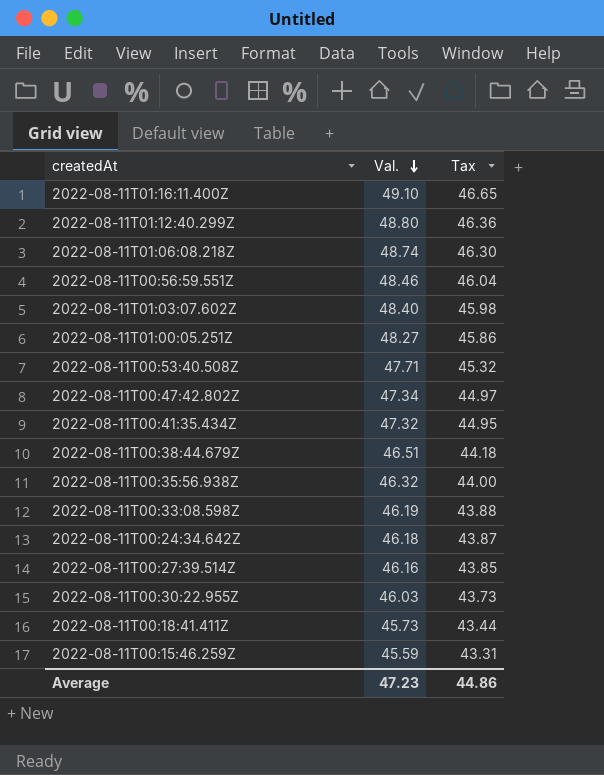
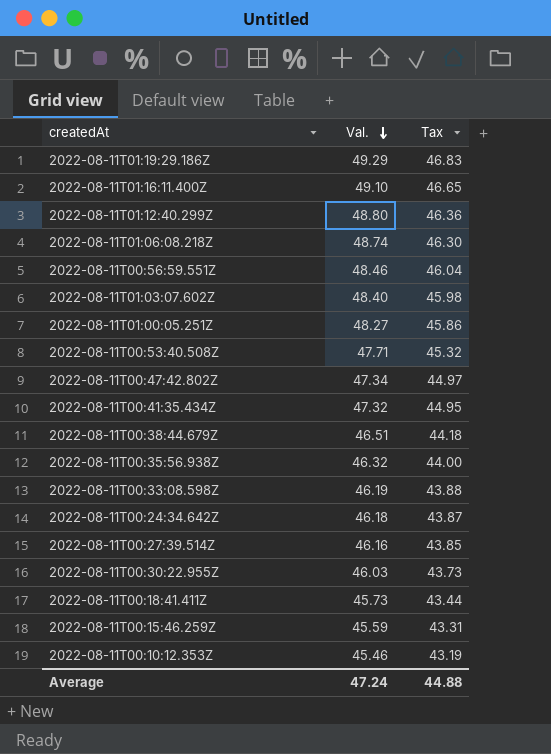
row 2022-08-11T01:19:29.186Z: none -> 49.29 | 46.83
row 2022-08-11T00:10:12.353Z: none -> 45.46 | 43.19
Average | Val.: 47.23 -> 47.24
Average | Tax: 44.86 -> 44.88

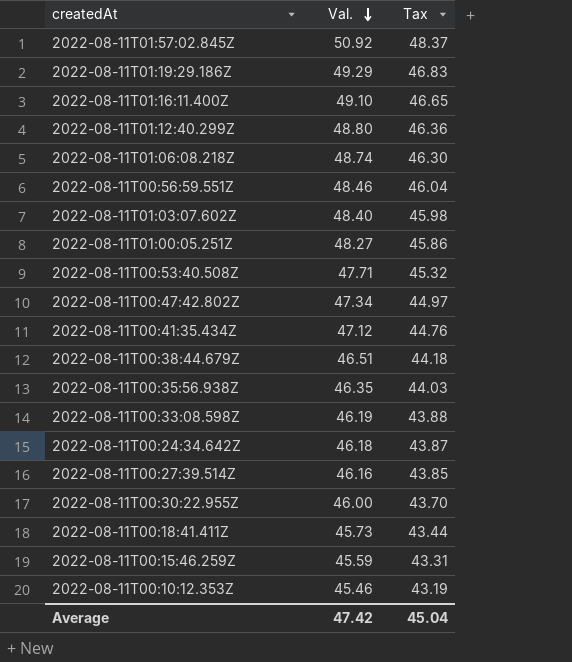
row 2022-08-11T01:57:02.845Z: none -> 50.92 | 48.37
2022-08-11T00:41:35.434Z | Val.: 47.32 -> 47.12
2022-08-11T00:41:35.434Z | Tax: 44.95 -> 44.76
2022-08-11T00:35:56.938Z | Val.: 46.32 -> 46.35
2022-08-11T00:35:56.938Z | Tax: 44.00 -> 44.03
2022-08-11T00:30:22.955Z | Val.: 46.03 -> 46.00
2022-08-11T00:30:22.955Z | Tax: 43.73 -> 43.70
Average | Val.: 47.24 -> 47.42
Average | Tax: 44.88 -> 45.04

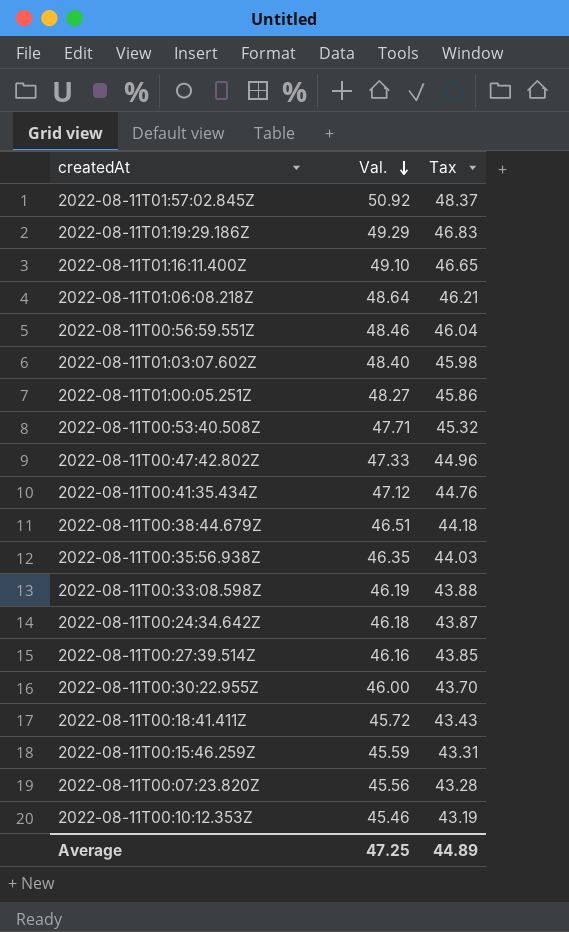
row 2022-08-11T01:12:40.299Z: 48.80 | 46.36 -> none
2022-08-11T01:06:08.218Z | Val.: 48.74 -> 48.64
2022-08-11T01:06:08.218Z | Tax: 46.30 -> 46.21
2022-08-11T00:47:42.802Z | Val.: 47.34 -> 47.33
2022-08-11T00:47:42.802Z | Tax: 44.97 -> 44.96
2022-08-11T00:18:41.411Z | Val.: 45.73 -> 45.72
2022-08-11T00:18:41.411Z | Tax: 43.44 -> 43.43
row 2022-08-11T00:07:23.820Z: none -> 45.56 | 43.28
Average | Val.: 47.42 -> 47.25
Average | Tax: 45.04 -> 44.89

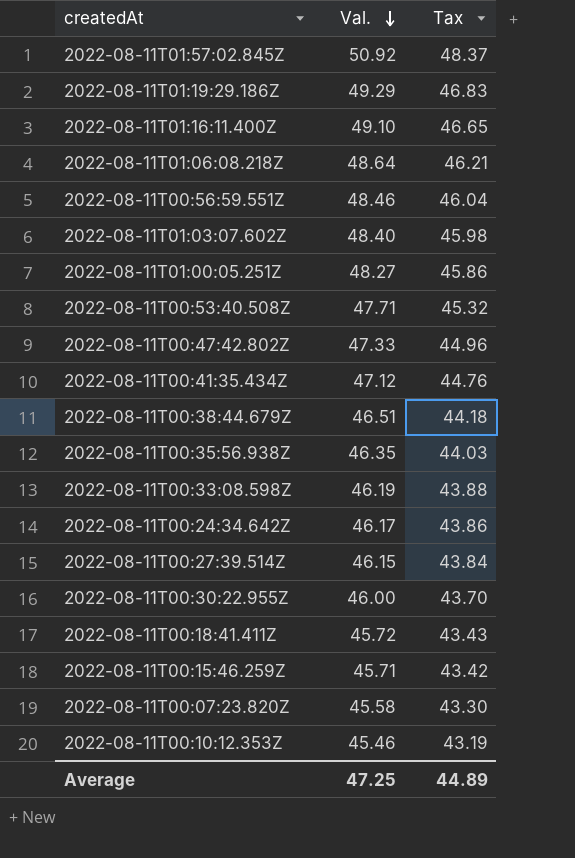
2022-08-11T00:24:34.642Z | Val.: 46.18 -> 46.17
2022-08-11T00:24:34.642Z | Tax: 43.87 -> 43.86
2022-08-11T00:27:39.514Z | Val.: 46.16 -> 46.15
2022-08-11T00:27:39.514Z | Tax: 43.85 -> 43.84
2022-08-11T00:15:46.259Z | Val.: 45.59 -> 45.71
2022-08-11T00:15:46.259Z | Tax: 43.31 -> 43.42
2022-08-11T00:07:23.820Z | Val.: 45.56 -> 45.58
2022-08-11T00:07:23.820Z | Tax: 43.28 -> 43.30

